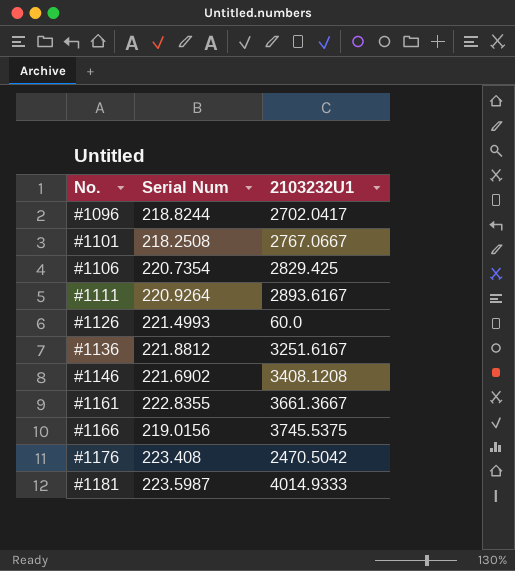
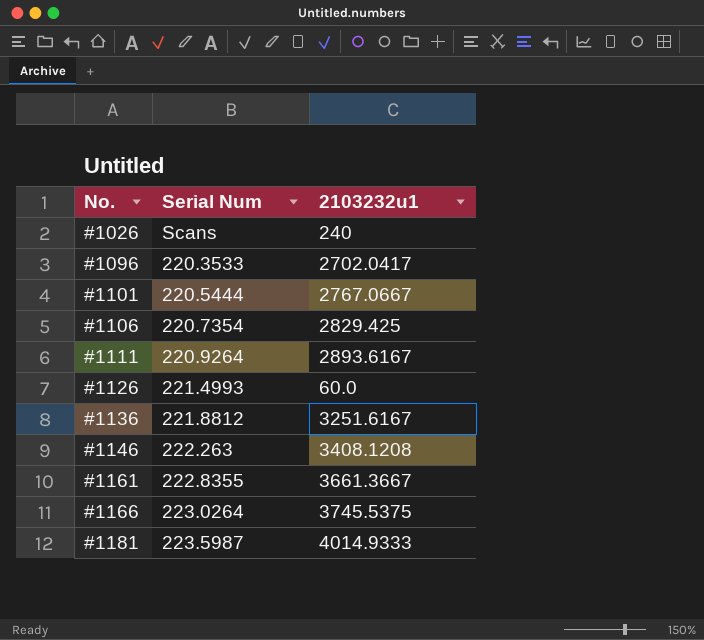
column name: 2103232U1 -> 2103232u1
row #1176: 223.408 | 2470.5042 -> none
row #1026: none -> Scans | 240
#1096 | Serial Num: 218.8244 -> 220.3533
#1101 | Serial Num: 218.2508 -> 220.5444
#1146 | Serial Num: 221.6902 -> 222.263
#1166 | Serial Num: 219.0156 -> 223.0264

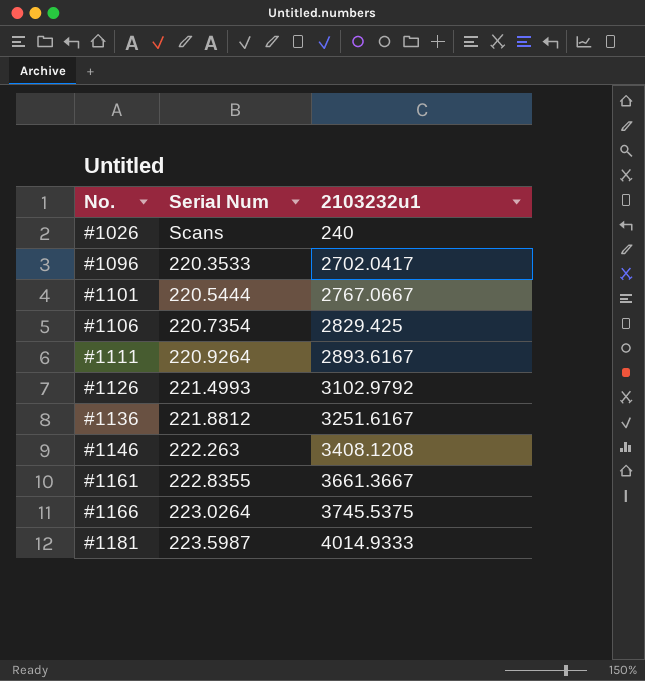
#1126 | 2103232u1: 60.0 -> 3102.9792

